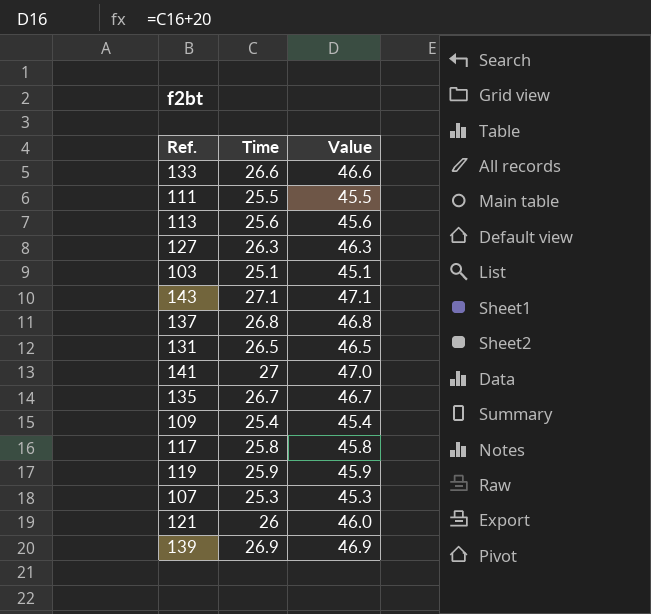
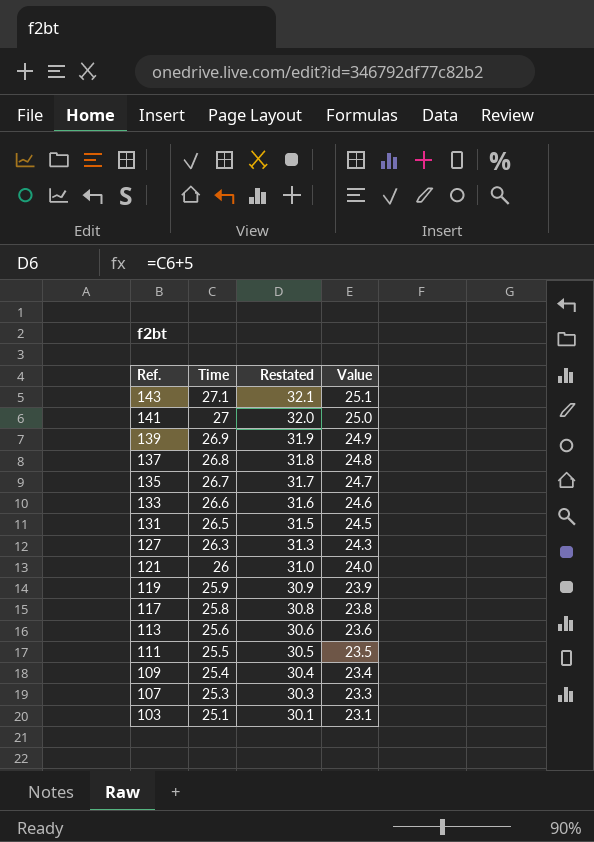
row order: none -> Ref. descending
column Restated | formula: none -> [Time] + 5
column Value | formula: [Time] + 20 -> [Time] - 2

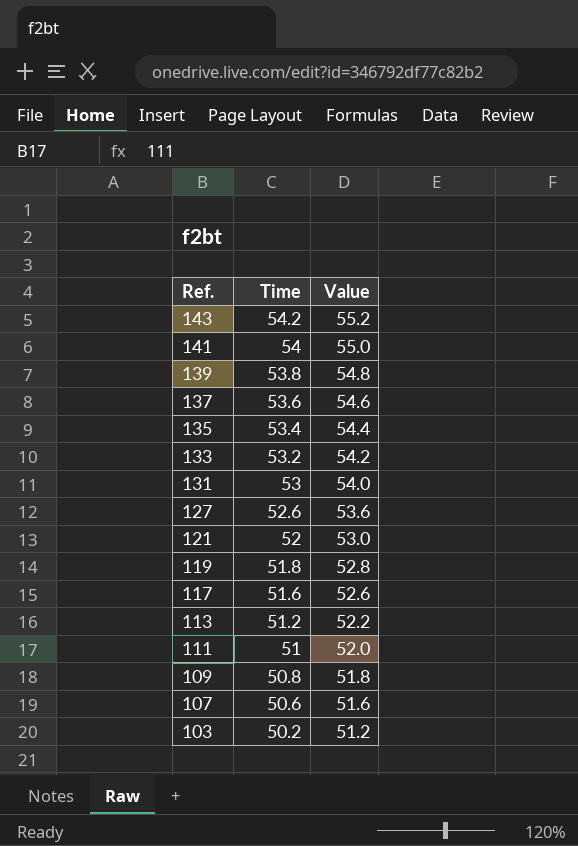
column Restated | formula: [Time] + 5 -> none
column Value | formula: [Time] - 2 -> [Time] + 1
143 | Time: 27.1 -> 54.2
141 | Time: 27 -> 54
139 | Time: 26.9 -> 53.8
137 | Time: 26.8 -> 53.6
135 | Time: 26.7 -> 53.4
133 | Time: 26.6 -> 53.2
131 | Time: 26.5 -> 53
127 | Time: 26.3 -> 52.6
121 | Time: 26 -> 52
119 | Time: 25.9 -> 51.8
117 | Time: 25.8 -> 51.6
113 | Time: 25.6 -> 51.2
111 | Time: 25.5 -> 51
109 | Time: 25.4 -> 50.8
107 | Time: 25.3 -> 50.6
103 | Time: 25.1 -> 50.2

